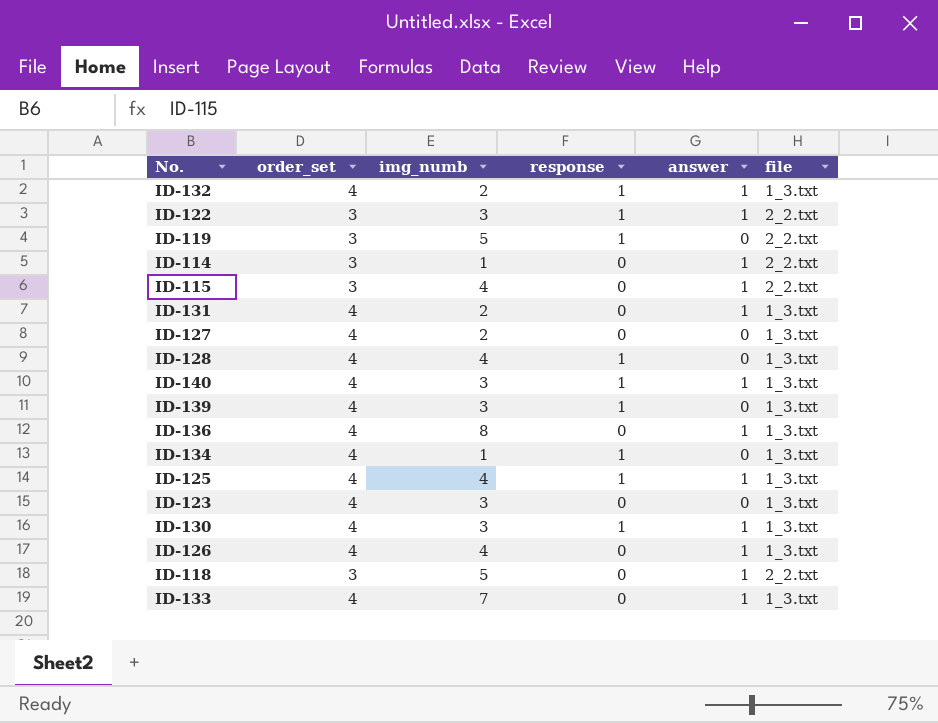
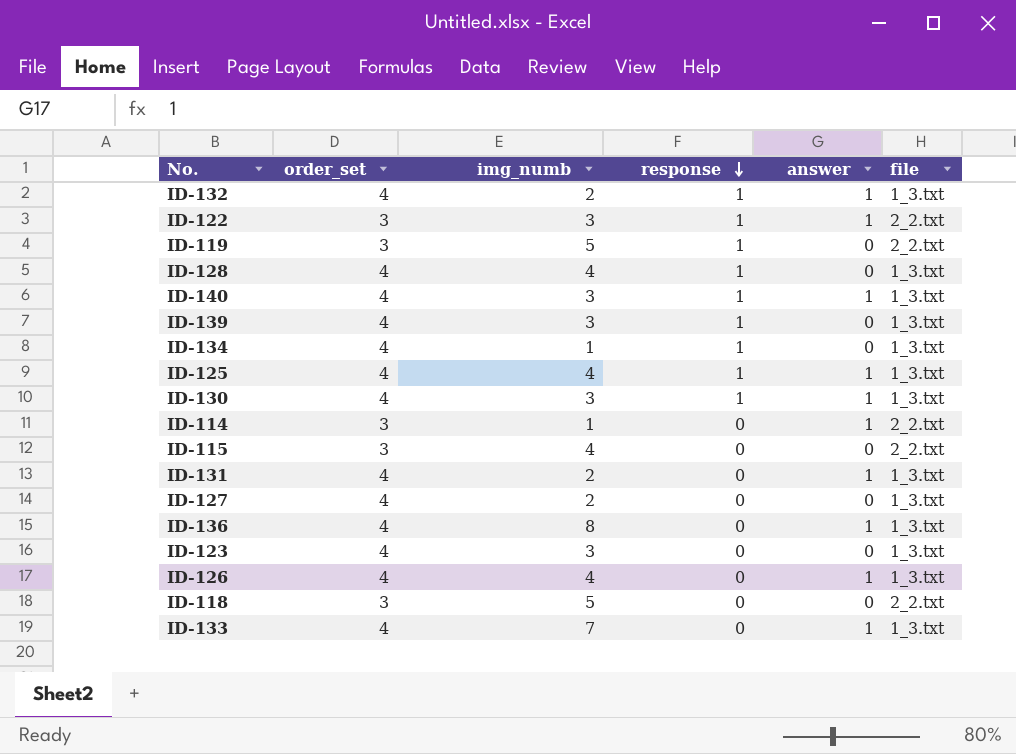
row order: none -> response descending
ID-115 | answer: 1 -> 0
ID-118 | answer: 1 -> 0

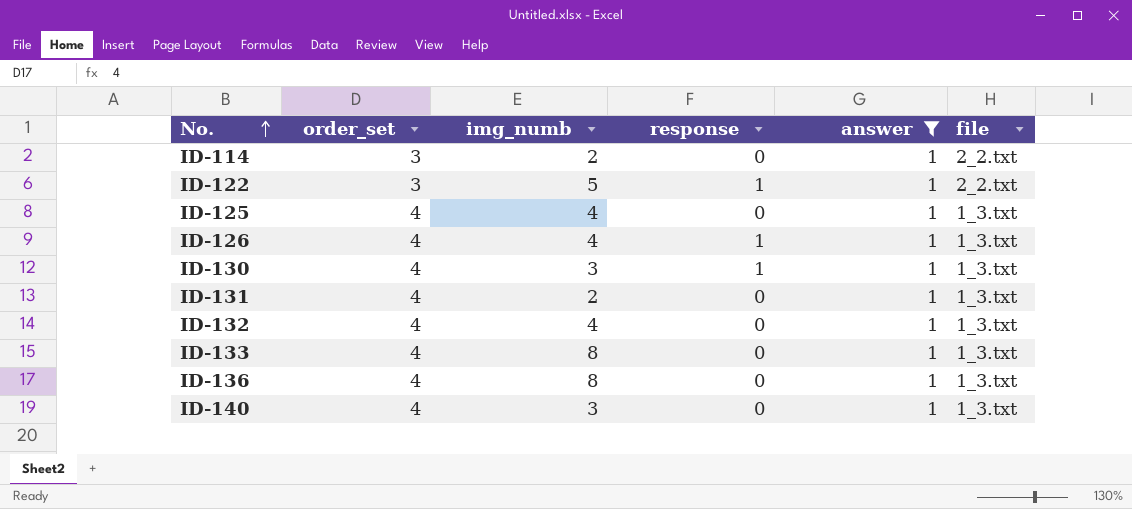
filter: none -> answer = 1
row order: response descending -> No. ascending
ID-114 | img_numb: 1 -> 2
ID-122 | img_numb: 3 -> 5
ID-125 | response: 1 -> 0
ID-126 | response: 0 -> 1
ID-132 | img_numb: 2 -> 4
ID-132 | response: 1 -> 0
ID-133 | img_numb: 7 -> 8
ID-140 | response: 1 -> 0

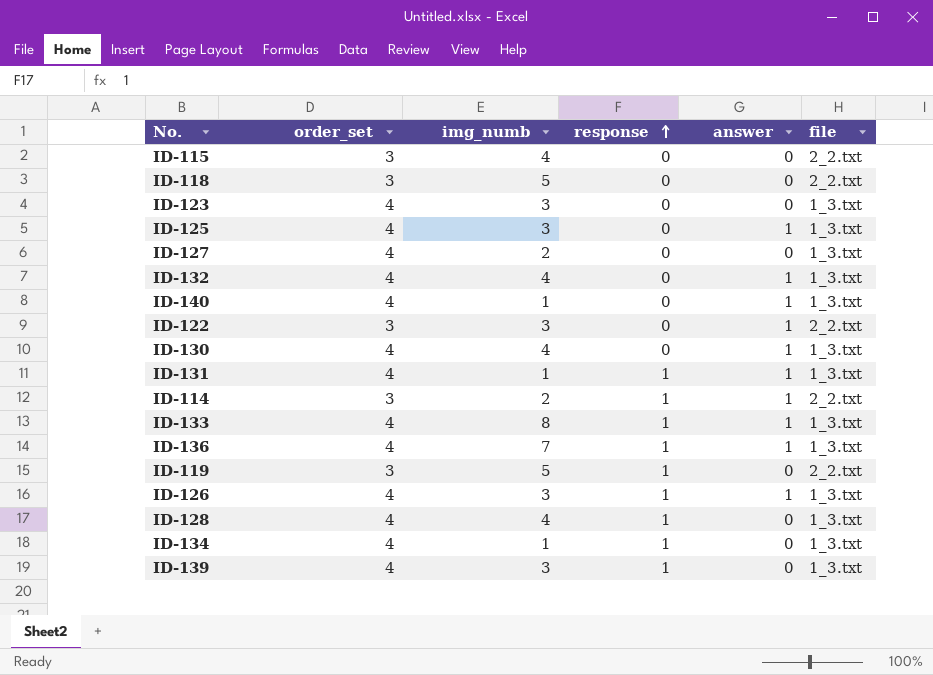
filter: answer = 1 -> none
row order: No. ascending -> response ascending
ID-125 | img_numb: 4 -> 3
ID-140 | img_numb: 3 -> 1
ID-122 | img_numb: 5 -> 3
ID-122 | response: 1 -> 0
ID-130 | img_numb: 3 -> 4
ID-130 | response: 1 -> 0
ID-131 | img_numb: 2 -> 1
ID-131 | response: 0 -> 1
ID-114 | response: 0 -> 1
ID-133 | response: 0 -> 1
ID-136 | img_numb: 8 -> 7
ID-136 | response: 0 -> 1
ID-126 | img_numb: 4 -> 3

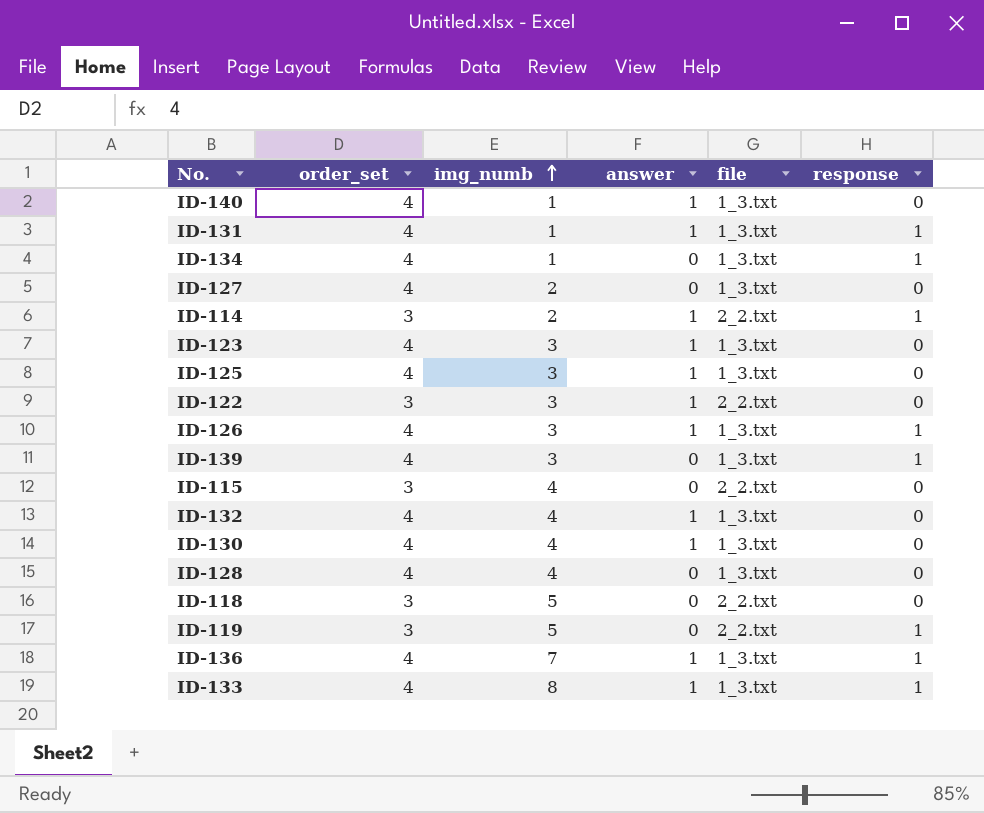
row order: response ascending -> img_numb ascending
column response | position: 4 -> 6
ID-123 | answer: 0 -> 1
ID-128 | response: 1 -> 0

